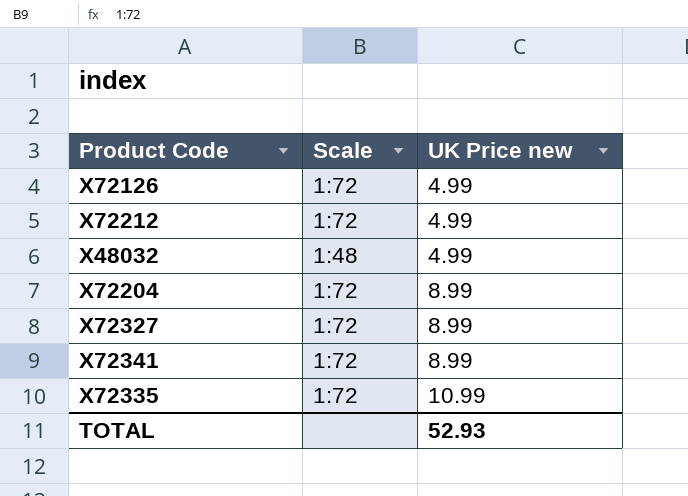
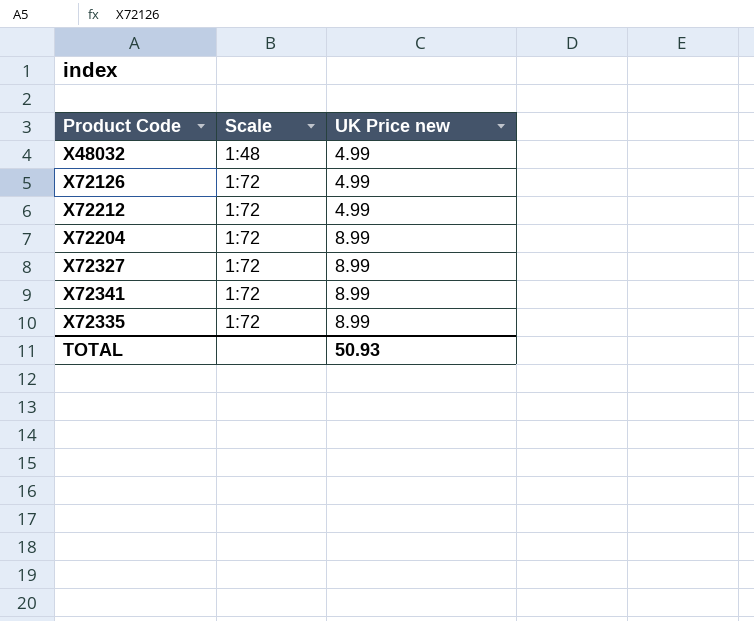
row order: UK Price new ascending -> Scale ascending
X72335 | UK Price new: 10.99 -> 8.99
TOTAL | UK Price new: 52.93 -> 50.93

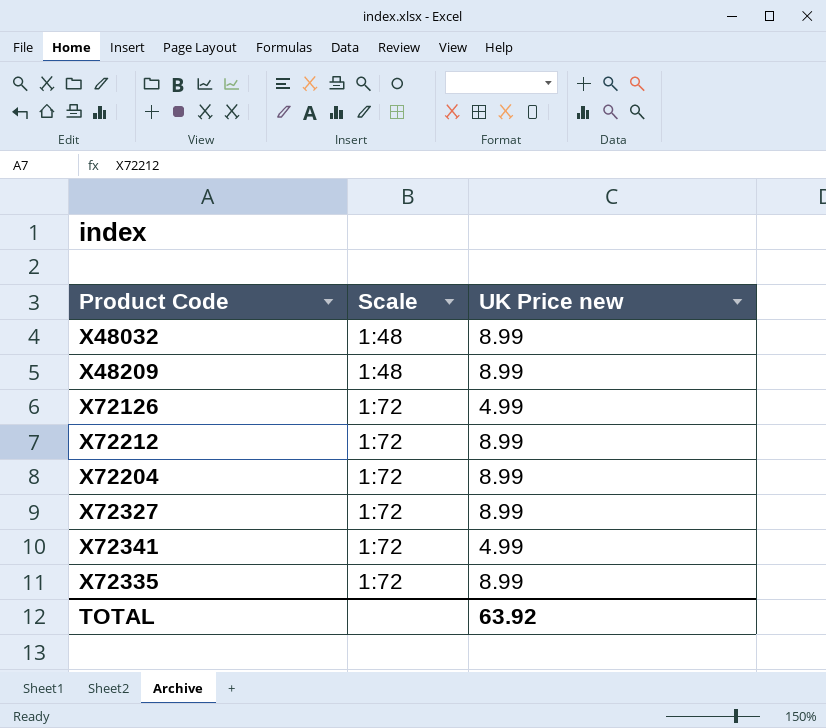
X48032 | UK Price new: 4.99 -> 8.99
row X48209: none -> 1:48 | 8.99
X72212 | UK Price new: 4.99 -> 8.99
X72341 | UK Price new: 8.99 -> 4.99
TOTAL | UK Price new: 50.93 -> 63.92

